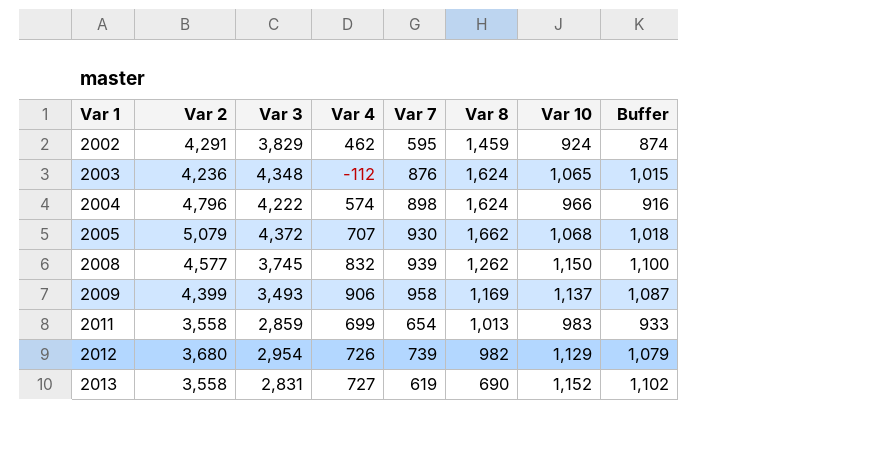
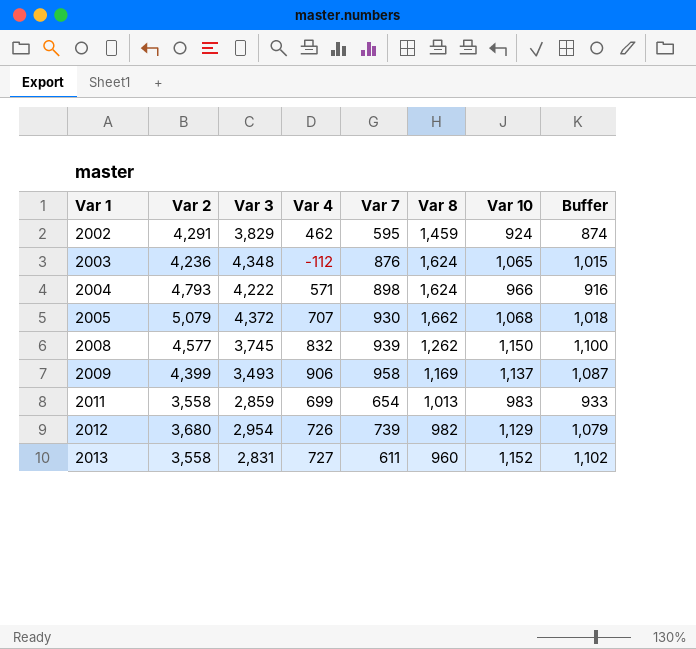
2004 | Var 2: 4,796 -> 4,793
2004 | Var 4: 574 -> 571
2013 | Var 7: 619 -> 611
2013 | Var 8: 690 -> 960

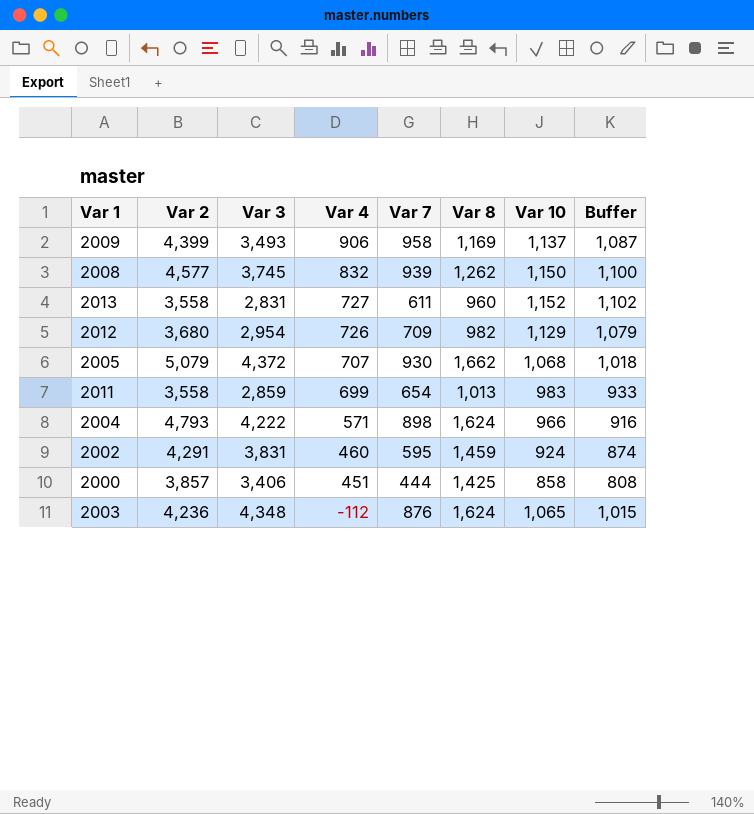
row order: Var 1 ascending -> Var 4 descending
2012 | Var 7: 739 -> 709
2002 | Var 3: 3,829 -> 3,831
2002 | Var 4: 462 -> 460
row 2000: none -> 3,857 | 3,406 | 451 | 444 | 1,425 | 858 | 808

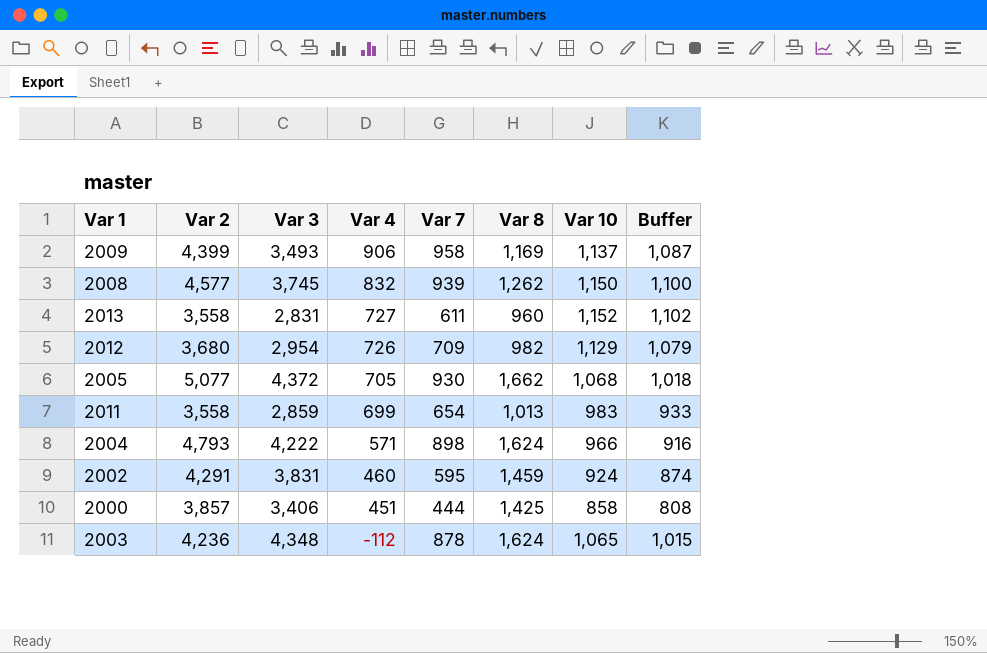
2005 | Var 2: 5,079 -> 5,077
2005 | Var 4: 707 -> 705
2003 | Var 7: 876 -> 878

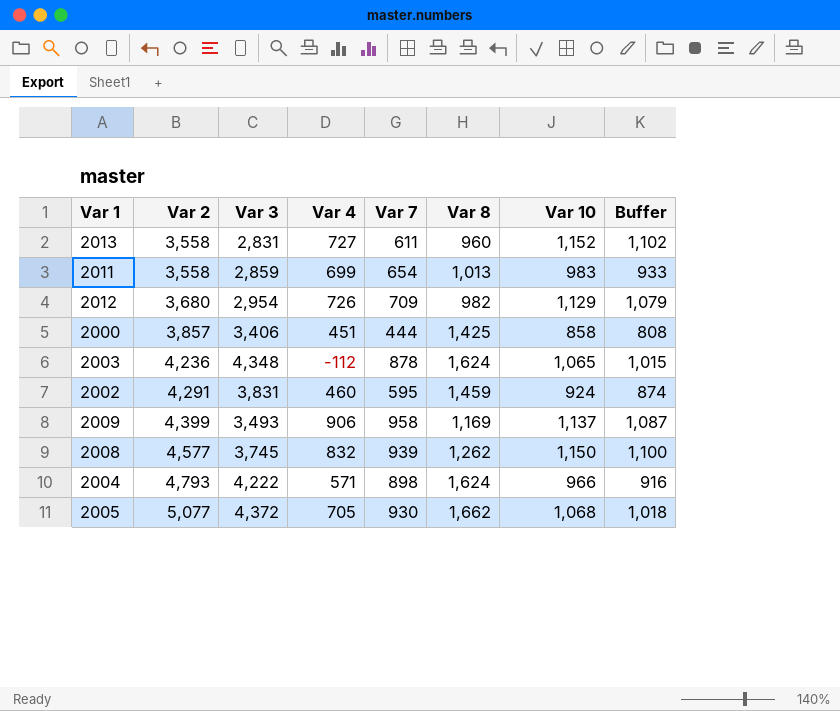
row order: Var 4 descending -> Var 2 ascending

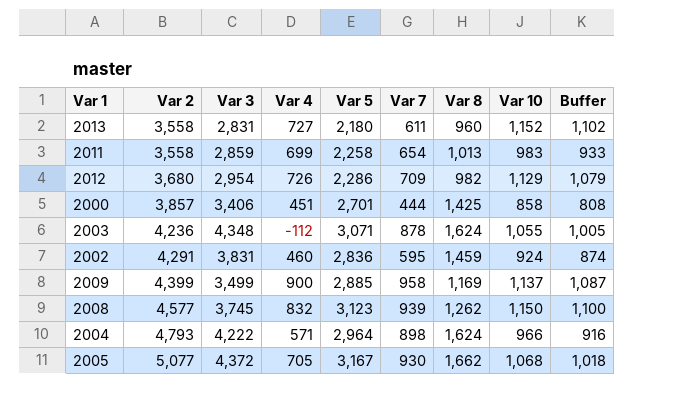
column Var 5 | position: none -> 5
2003 | Var 10: 1,065 -> 1,055
2003 | Buffer: 1,015 -> 1,005
2009 | Var 3: 3,493 -> 3,499
2009 | Var 4: 906 -> 900

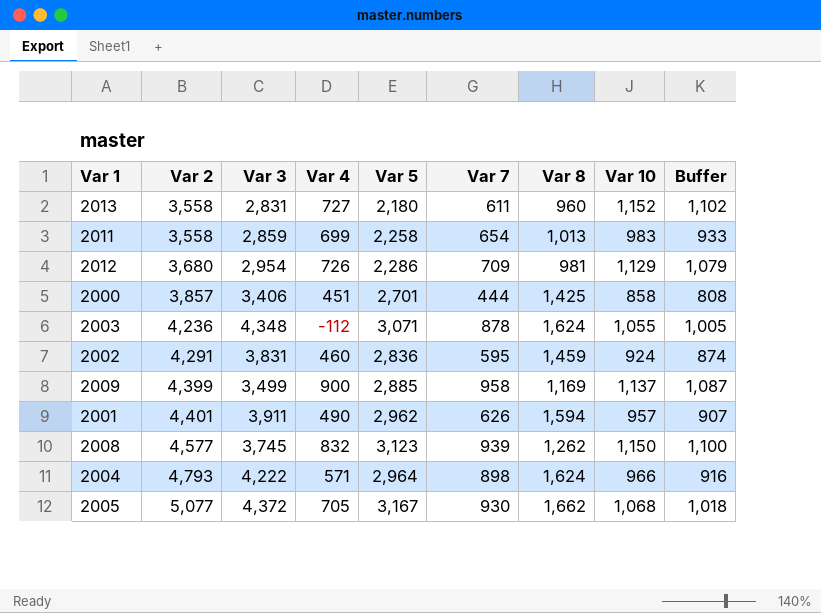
2012 | Var 8: 982 -> 981
row 2001: none -> 4,401 | 3,911 | 490 | 2,962 | 626 | 1,594 | 957 | 907

